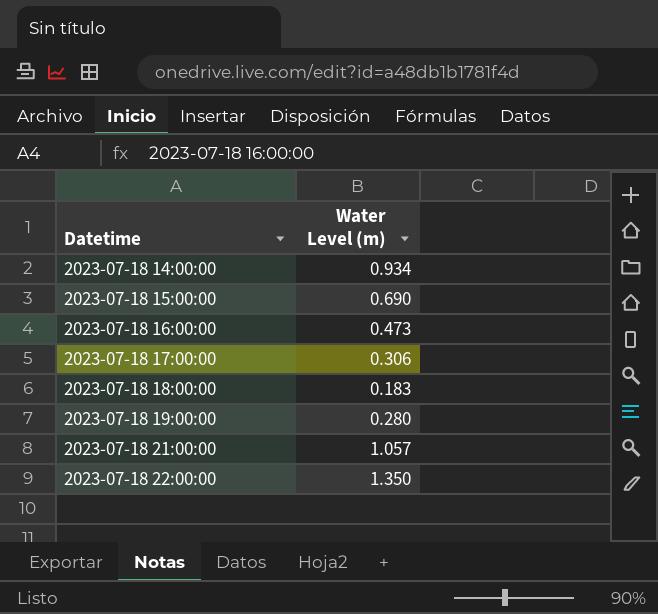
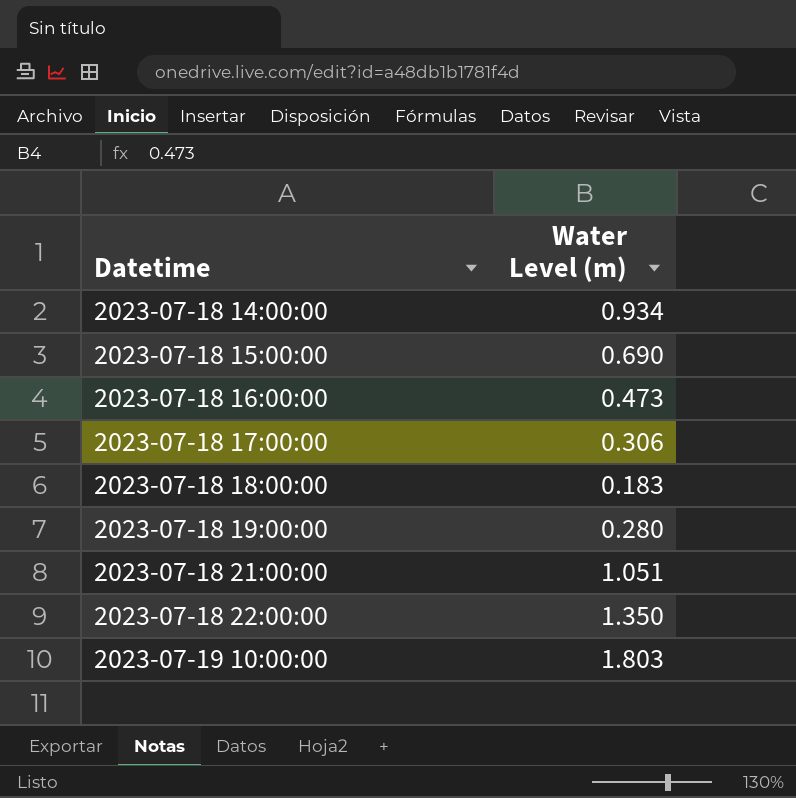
2023-07-18 21:00:00 | Water Level (m): 1.057 -> 1.051
row 2023-07-19 10:00:00: none -> 1.803

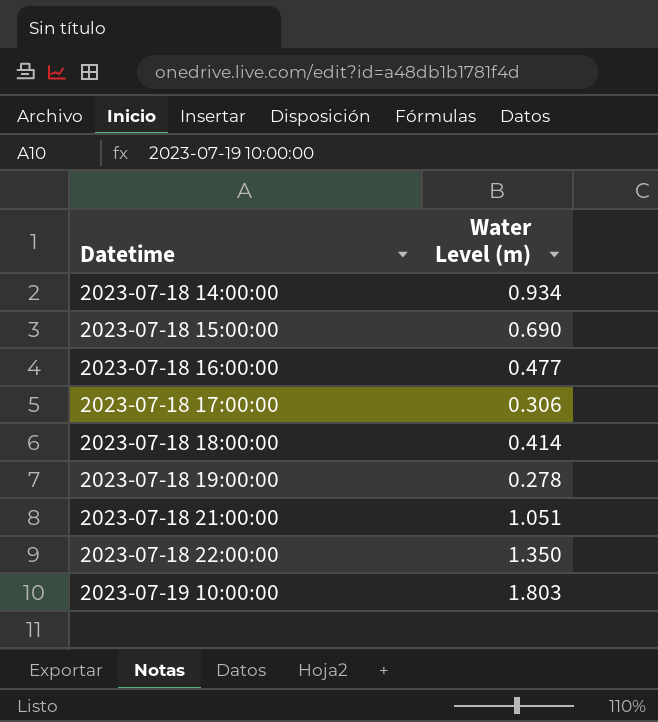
2023-07-18 16:00:00 | Water Level (m): 0.473 -> 0.477
2023-07-18 18:00:00 | Water Level (m): 0.183 -> 0.414
2023-07-18 19:00:00 | Water Level (m): 0.280 -> 0.278

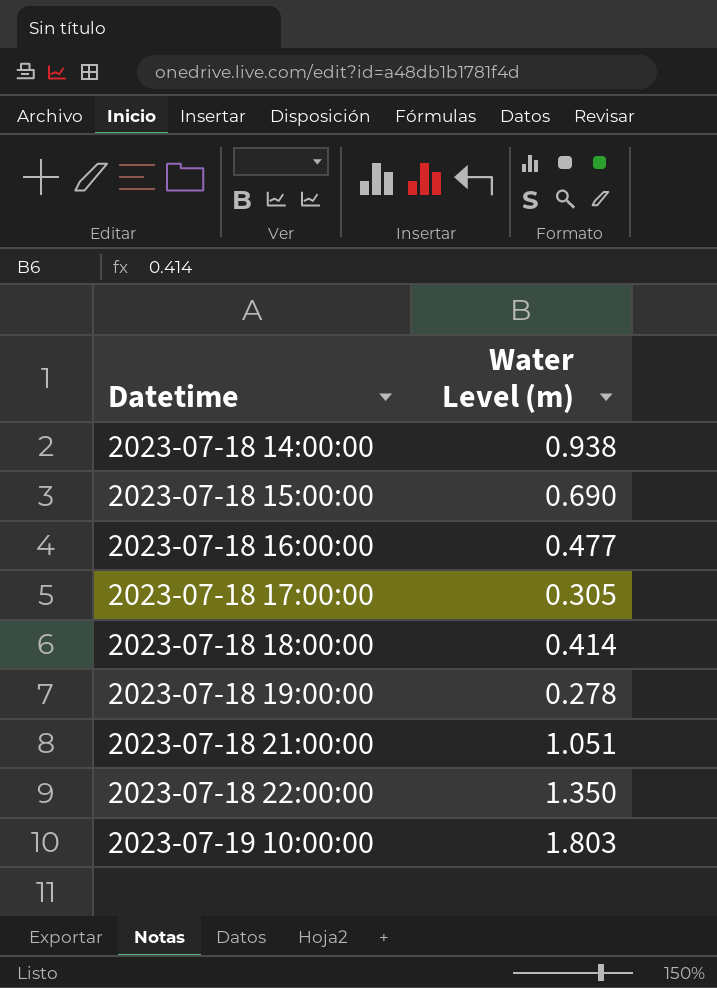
2023-07-18 14:00:00 | Water Level (m): 0.934 -> 0.938
2023-07-18 17:00:00 | Water Level (m): 0.306 -> 0.305

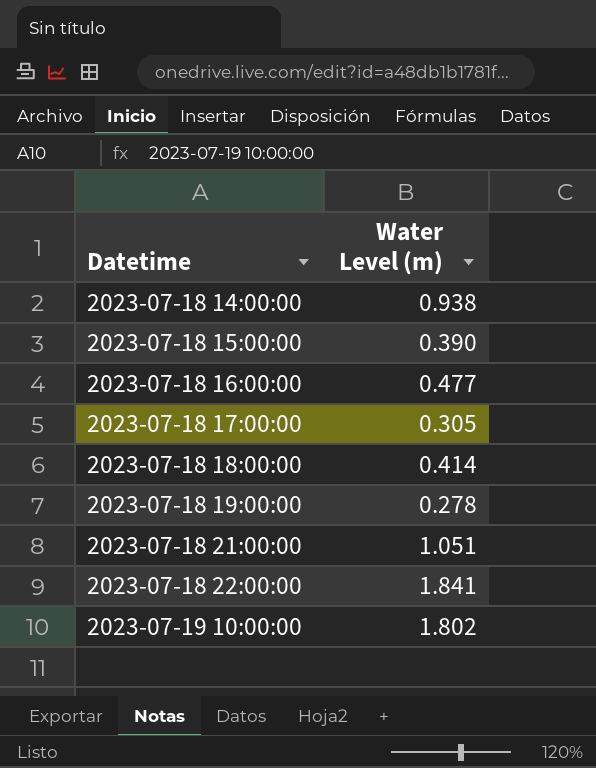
2023-07-18 15:00:00 | Water Level (m): 0.690 -> 0.390
2023-07-18 22:00:00 | Water Level (m): 1.350 -> 1.841
2023-07-19 10:00:00 | Water Level (m): 1.803 -> 1.802

